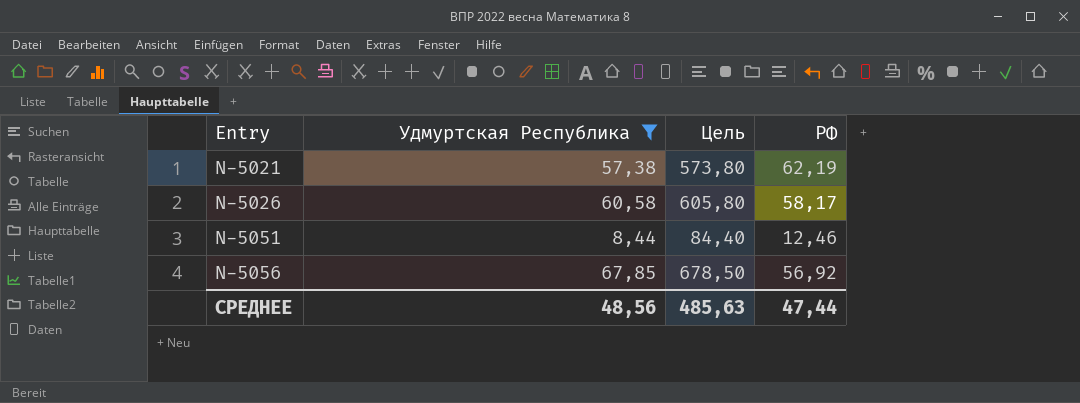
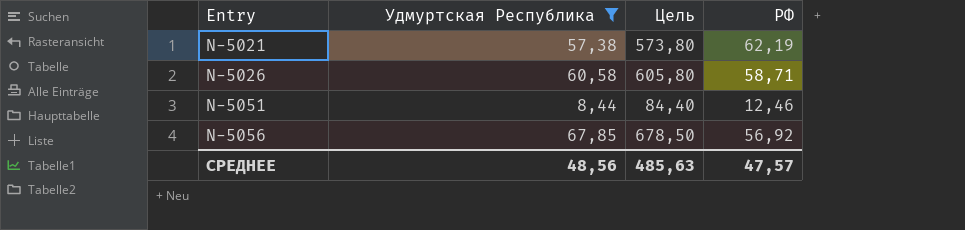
N-5026 | РФ: 58,17 -> 58,71
СРЕДНЕЕ | РФ: 47,44 -> 47,57

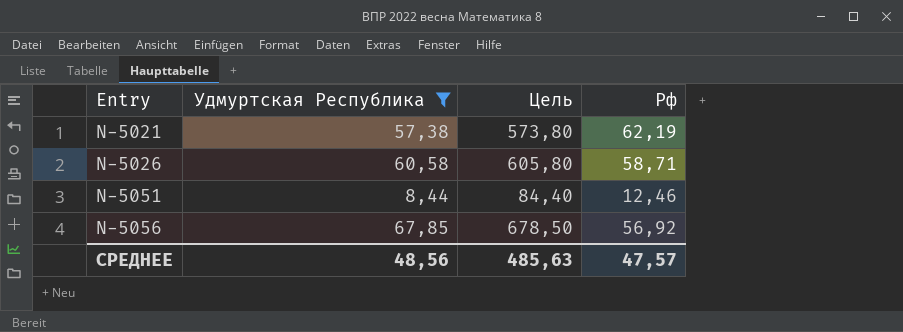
column name: РФ -> Рф

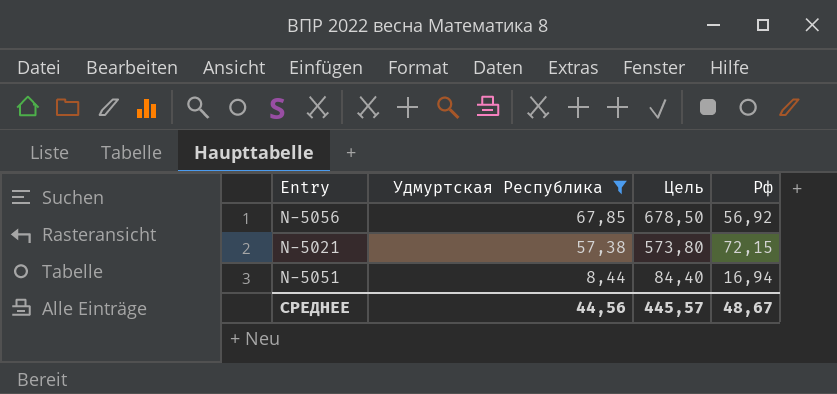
row order: Entry ascending -> Удмуртская Республика descending
row N-5026: 60,58 | 605,80 | 58,71 -> none
N-5021 | Рф: 62,19 -> 72,15
N-5051 | Рф: 12,46 -> 16,94
СРЕДНЕЕ | Удмуртская Республика: 48,56 -> 44,56
СРЕДНЕЕ | Цель: 485,63 -> 445,57
СРЕДНЕЕ | Рф: 47,57 -> 48,67

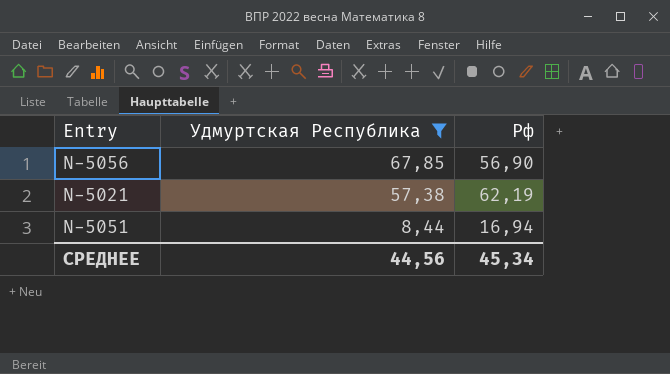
column Цель | formula: [Удмуртская Республика] * 10 -> none
N-5056 | Рф: 56,92 -> 56,90
N-5021 | Рф: 72,15 -> 62,19
СРЕДНЕЕ | Рф: 48,67 -> 45,34

